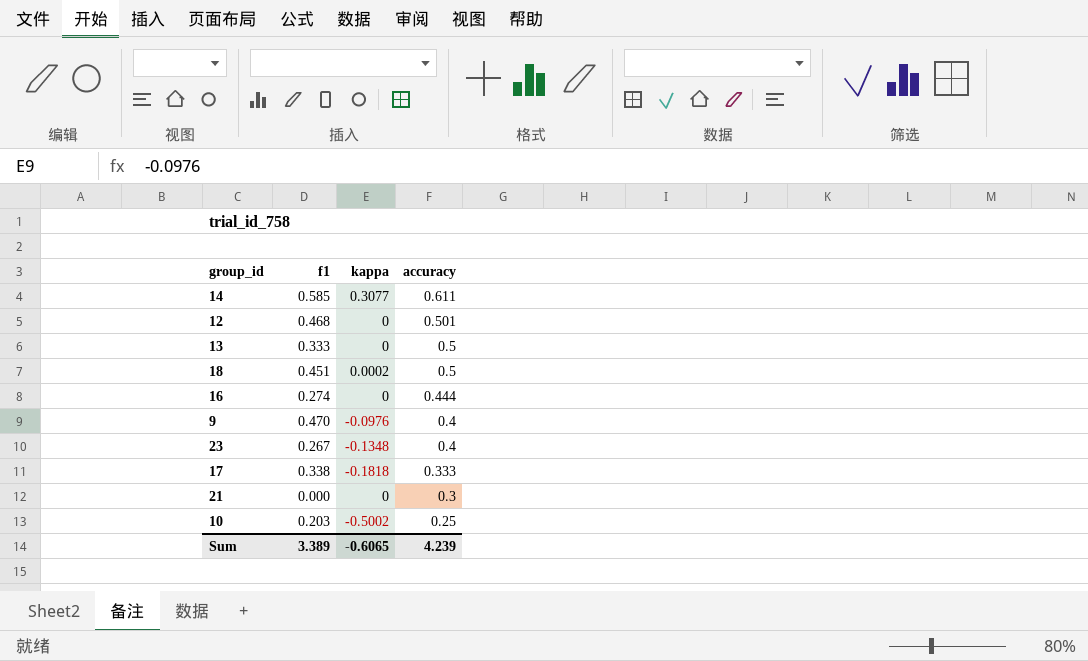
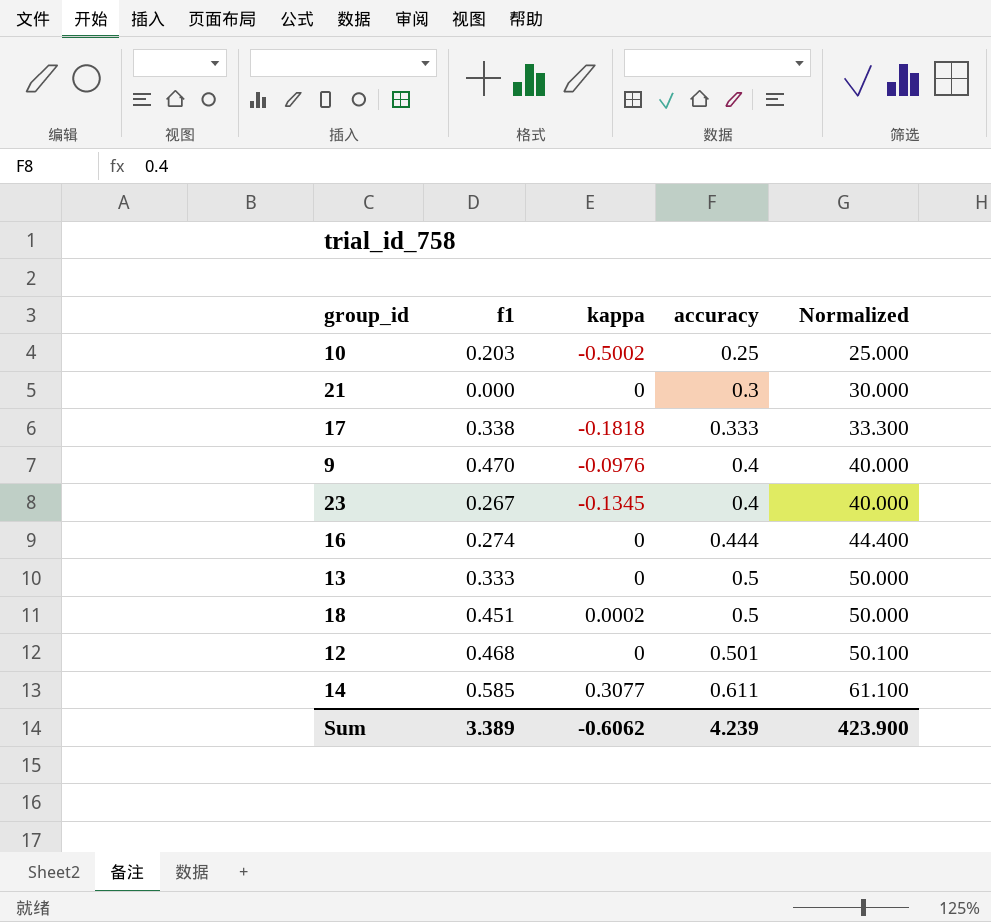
row order: accuracy descending -> accuracy ascending
column Normalized | formula: none -> [accuracy] * 100
23 | kappa: -0.1348 -> -0.1345
Sum | kappa: -0.6065 -> -0.6062

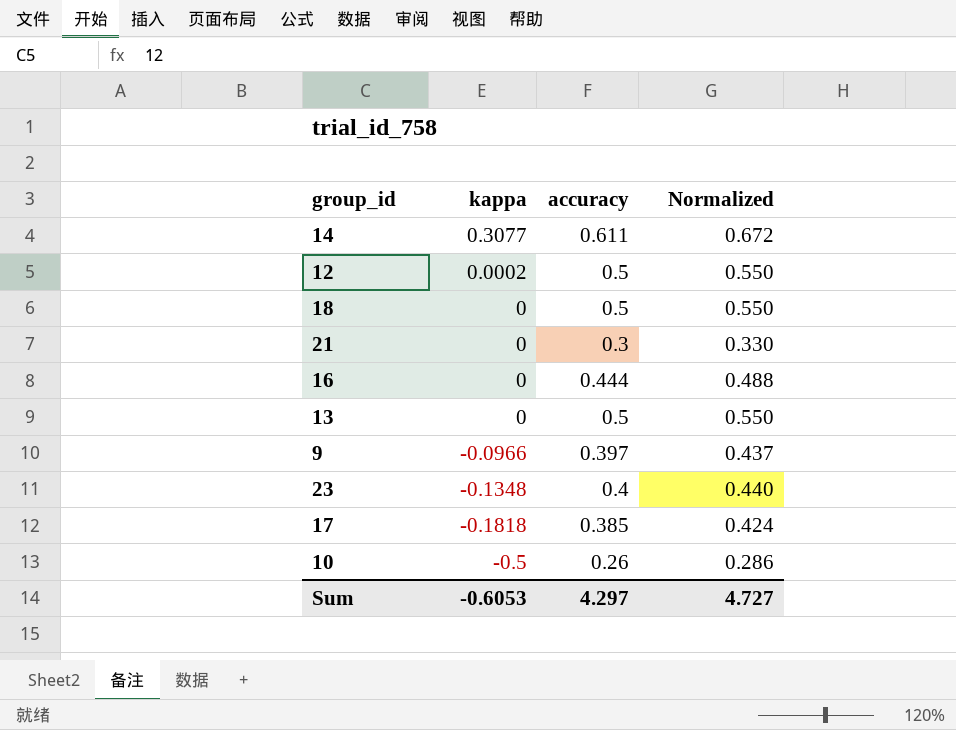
row order: accuracy ascending -> kappa descending
column f1 | position: 2 -> none
column Normalized | formula: [accuracy] * 100 -> [accuracy] * 1.1
12 | kappa: 0 -> 0.0002
12 | accuracy: 0.501 -> 0.5
18 | kappa: 0.0002 -> 0
9 | kappa: -0.0976 -> -0.0966
9 | accuracy: 0.4 -> 0.397
23 | kappa: -0.1345 -> -0.1348
17 | accuracy: 0.333 -> 0.385
10 | kappa: -0.5002 -> -0.5
10 | accuracy: 0.25 -> 0.26
Sum | kappa: -0.6062 -> -0.6053
Sum | accuracy: 4.239 -> 4.297
Sum | Normalized: 423.900 -> 4.727

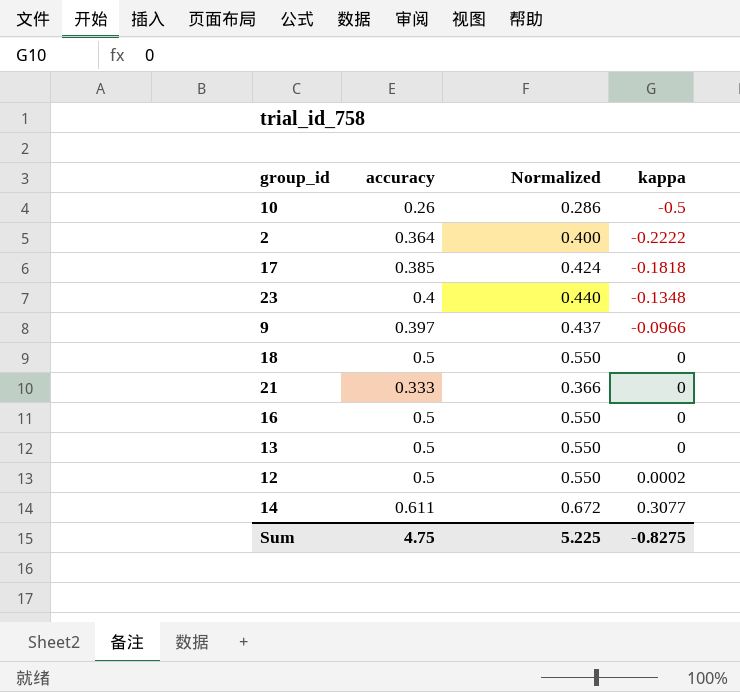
row order: kappa descending -> kappa ascending
column kappa | position: 2 -> 4
row 2: none -> 0.364 | 0.400 | -0.2222
21 | accuracy: 0.3 -> 0.333
21 | Normalized: 0.330 -> 0.366
16 | accuracy: 0.444 -> 0.5
16 | Normalized: 0.488 -> 0.550
Sum | accuracy: 4.297 -> 4.75
Sum | Normalized: 4.727 -> 5.225
Sum | kappa: -0.6053 -> -0.8275

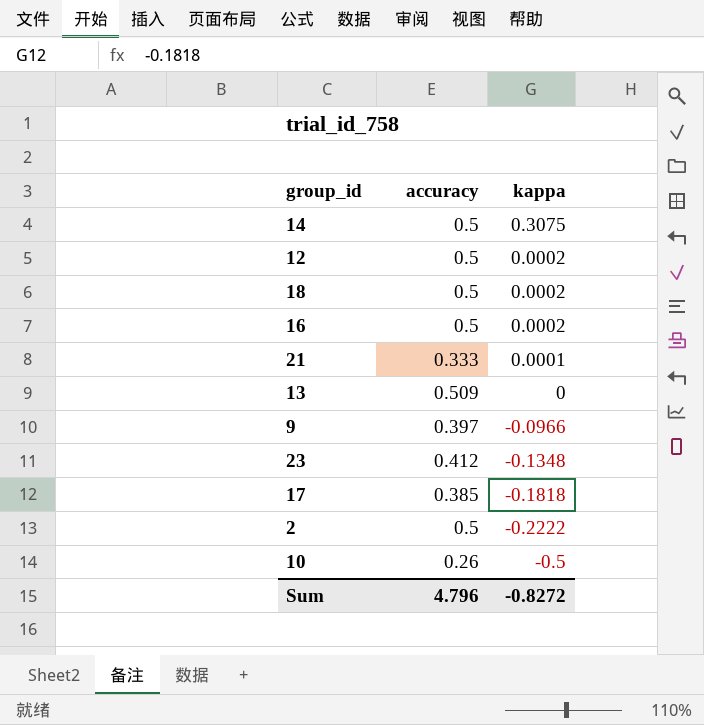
row order: kappa ascending -> kappa descending
column Normalized | formula: [accuracy] * 1.1 -> none
14 | accuracy: 0.611 -> 0.5
14 | kappa: 0.3077 -> 0.3075
18 | kappa: 0 -> 0.0002
16 | kappa: 0 -> 0.0002
21 | kappa: 0 -> 0.0001
13 | accuracy: 0.5 -> 0.509
23 | accuracy: 0.4 -> 0.412
2 | accuracy: 0.364 -> 0.5
Sum | accuracy: 4.75 -> 4.796
Sum | kappa: -0.8275 -> -0.8272

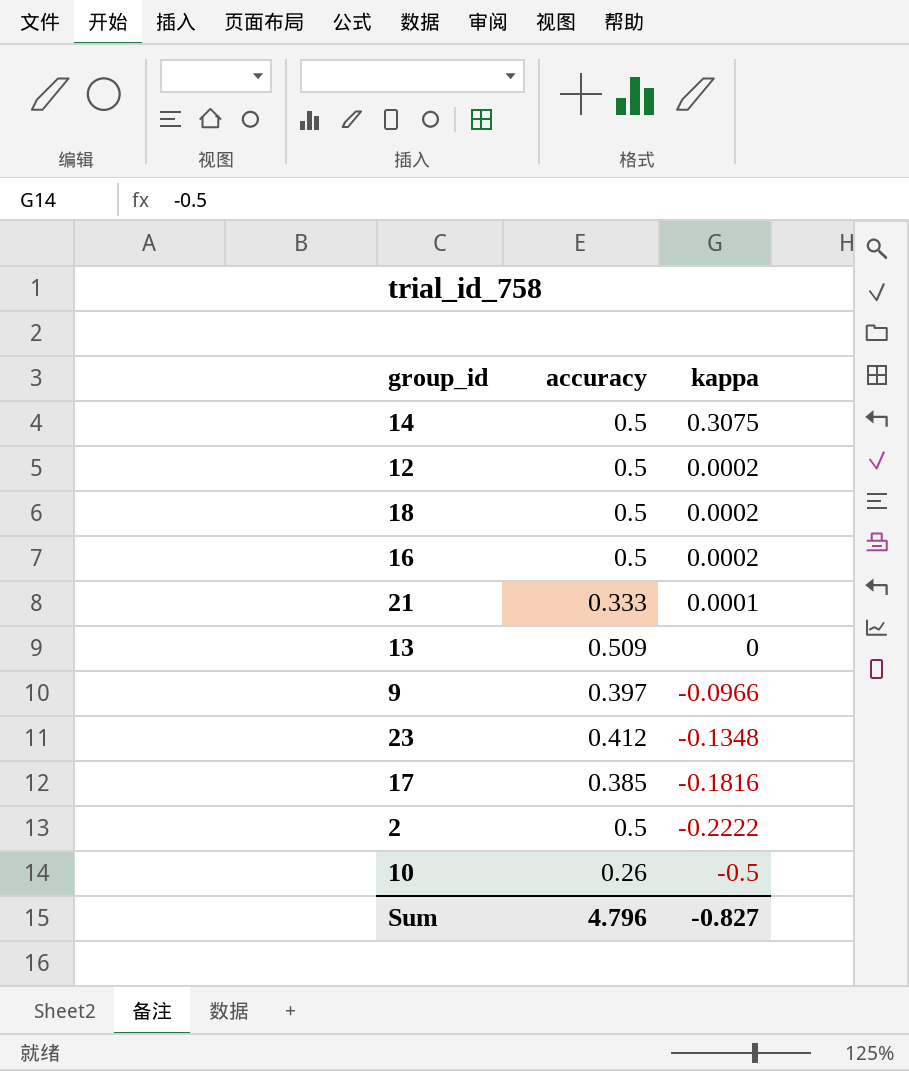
17 | kappa: -0.1818 -> -0.1816
Sum | kappa: -0.8272 -> -0.827

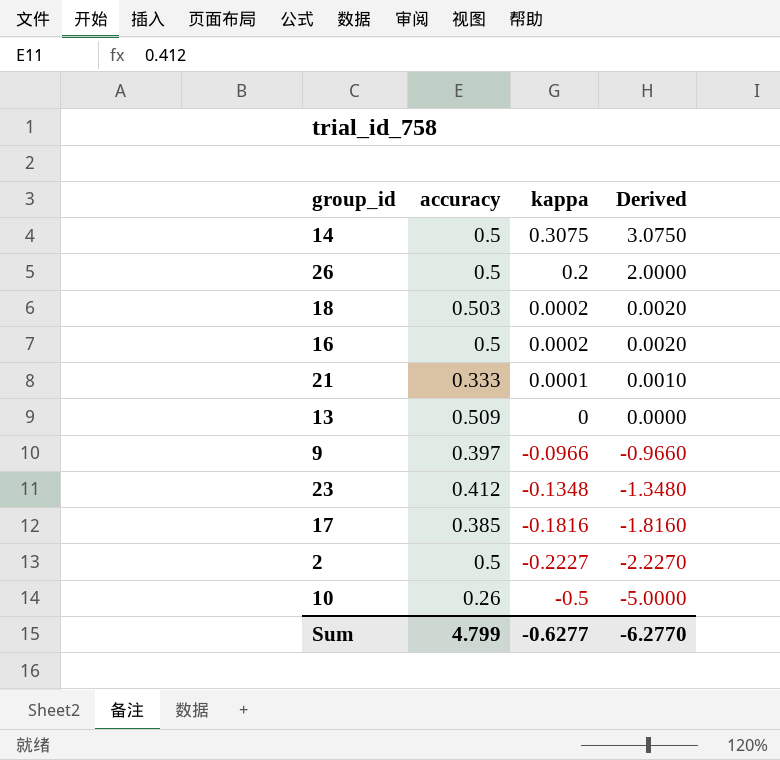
column Derived | formula: none -> [kappa] * 10
row 12: 0.5 | 0.0002 -> none
row 26: none -> 0.5 | 0.2 | 2.0000
18 | accuracy: 0.5 -> 0.503
2 | kappa: -0.2222 -> -0.2227
Sum | accuracy: 4.796 -> 4.799
Sum | kappa: -0.827 -> -0.6277

